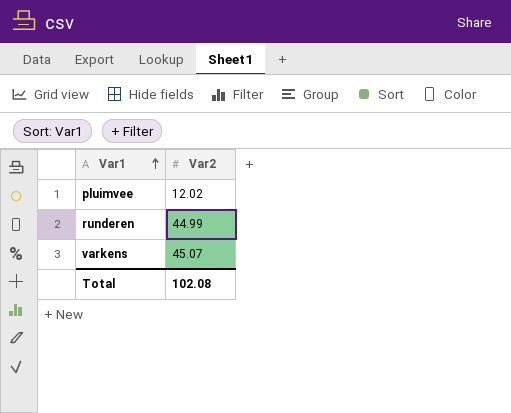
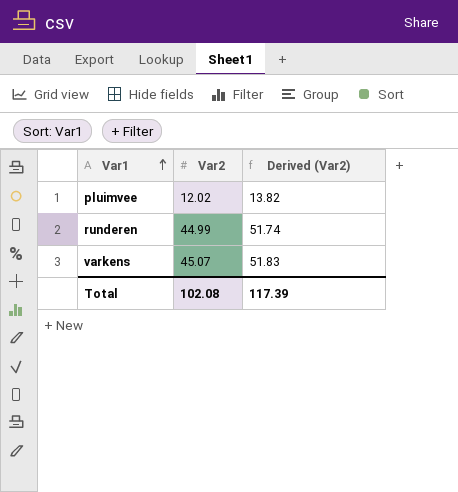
column Derived (Var2) | formula: none -> [Var2] * 1.15

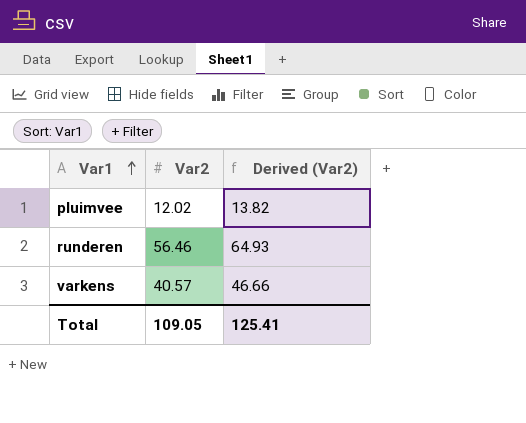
runderen | Var2: 44.99 -> 56.46
runderen | Derived (Var2): 51.74 -> 64.93
varkens | Var2: 45.07 -> 40.57
varkens | Derived (Var2): 51.83 -> 46.66
Total | Var2: 102.08 -> 109.05
Total | Derived (Var2): 117.39 -> 125.41

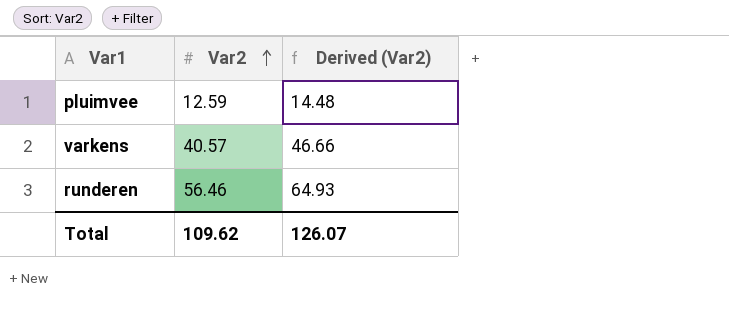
row order: Var1 ascending -> Var2 ascending
pluimvee | Var2: 12.02 -> 12.59
pluimvee | Derived (Var2): 13.82 -> 14.48
Total | Var2: 109.05 -> 109.62
Total | Derived (Var2): 125.41 -> 126.07

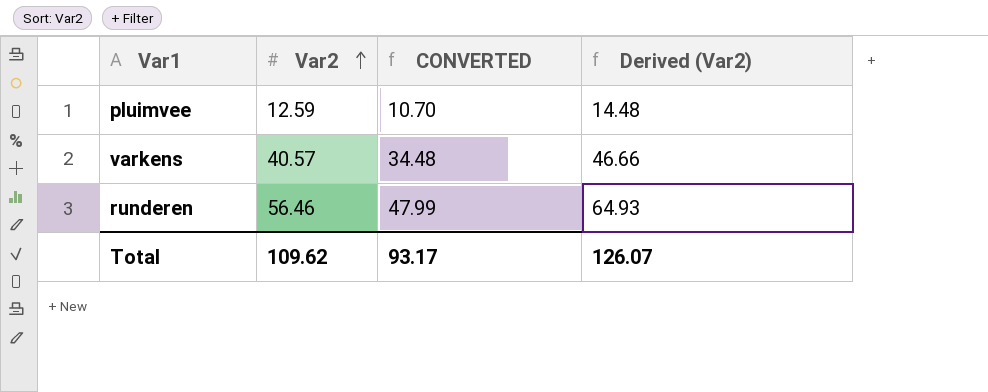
column CONVERTED | formula: none -> [Var2] * 0.85

